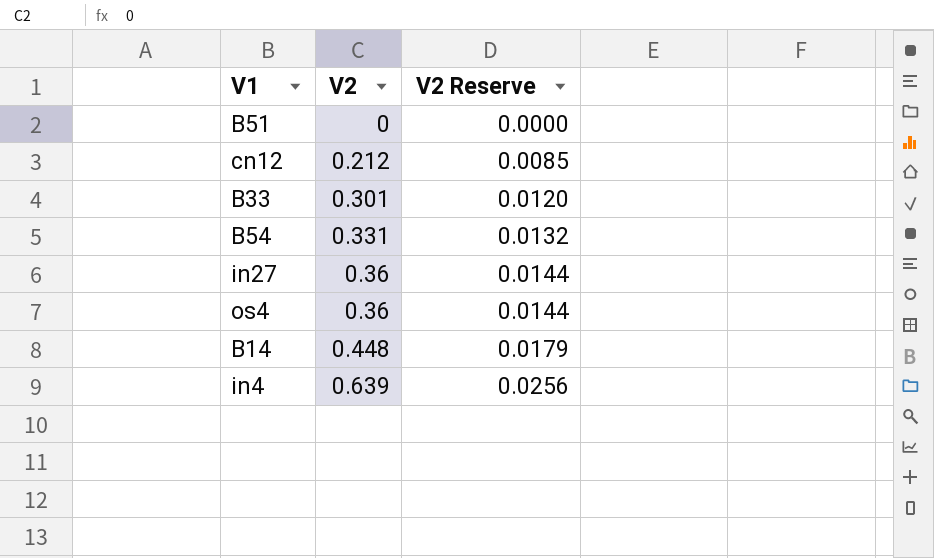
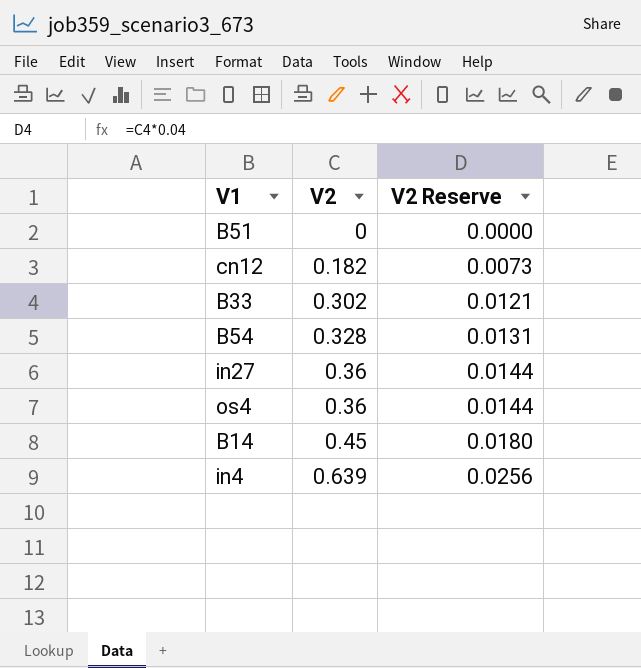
cn12 | V2: 0.212 -> 0.182
cn12 | V2 Reserve: 0.0085 -> 0.0073
B33 | V2: 0.301 -> 0.302
B33 | V2 Reserve: 0.0120 -> 0.0121
B54 | V2: 0.331 -> 0.328
B54 | V2 Reserve: 0.0132 -> 0.0131
B14 | V2: 0.448 -> 0.45
B14 | V2 Reserve: 0.0179 -> 0.0180

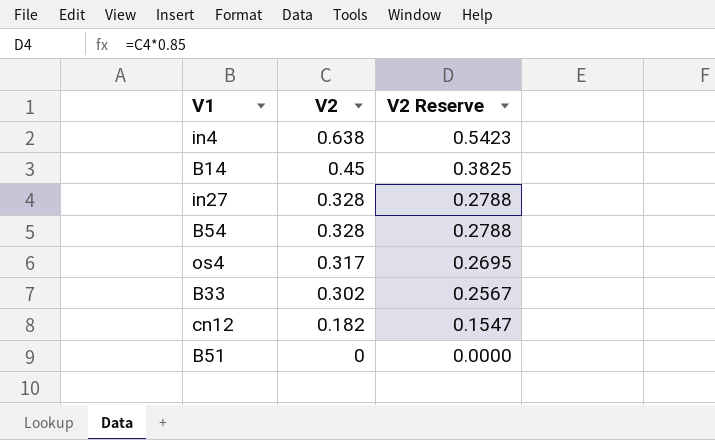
row order: V2 ascending -> V2 descending
column V2 Reserve | formula: [V2] * 0.04 -> [V2] * 0.85
in4 | V2: 0.639 -> 0.638
in27 | V2: 0.36 -> 0.328
os4 | V2: 0.36 -> 0.317

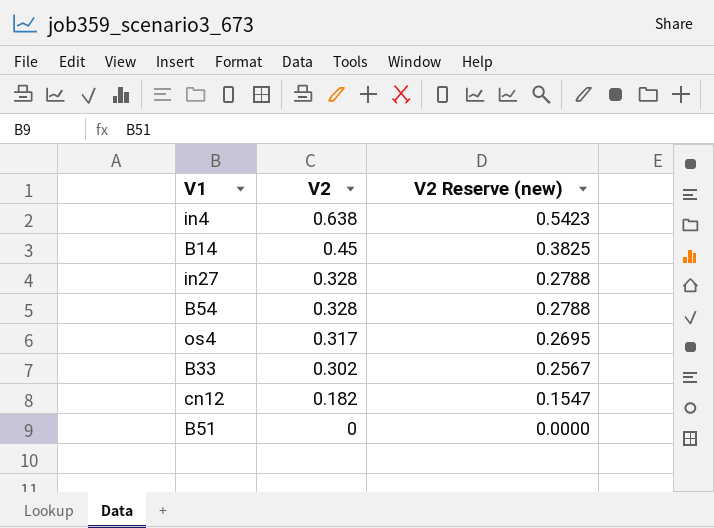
column name: V2 Reserve -> V2 Reserve (new)

